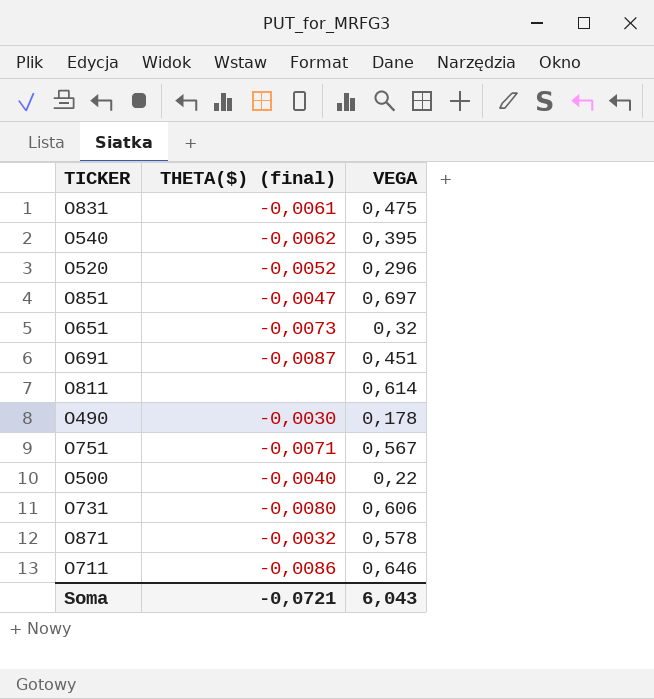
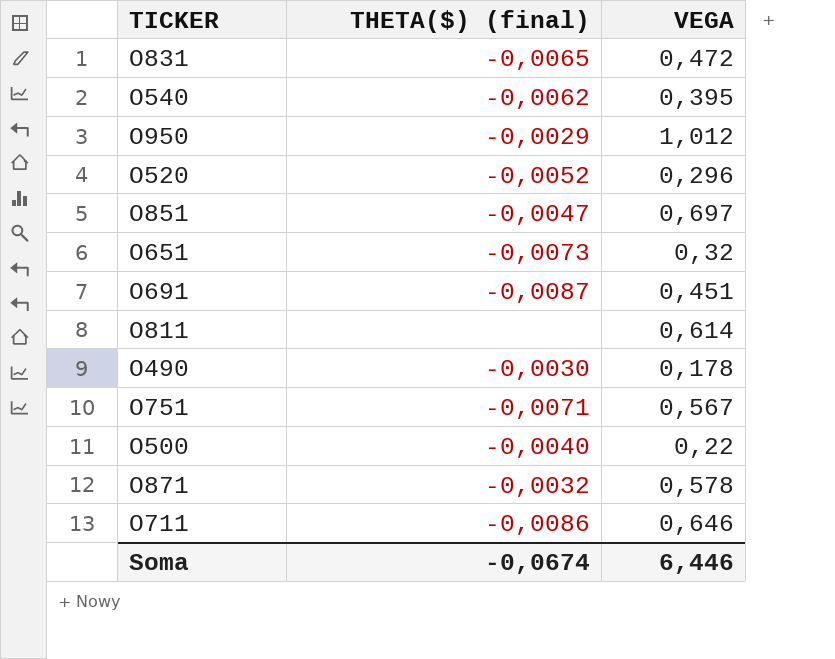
row O731: -0,0080 | 0,606 -> none
O831 | THETA($) (final): -0,0061 -> -0,0065
O831 | VEGA: 0,475 -> 0,472
row O950: none -> -0,0029 | 1,012
Soma | THETA($) (final): -0,0721 -> -0,0674
Soma | VEGA: 6,043 -> 6,446

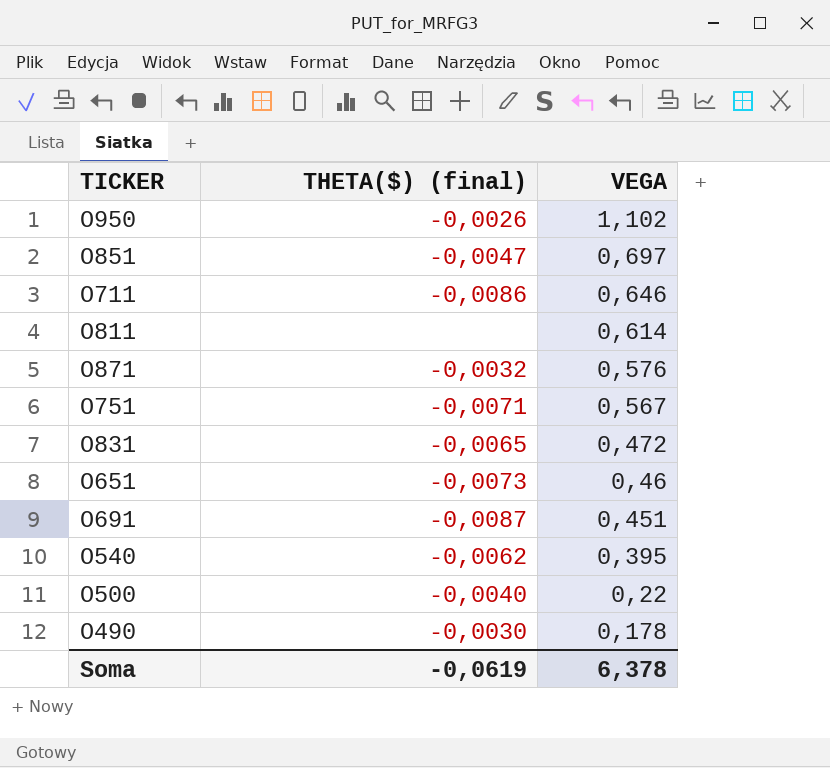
row order: none -> VEGA descending
row O520: -0,0052 | 0,296 -> none
O950 | THETA($) (final): -0,0029 -> -0,0026
O950 | VEGA: 1,012 -> 1,102
O871 | VEGA: 0,578 -> 0,576
O651 | VEGA: 0,32 -> 0,46
Soma | THETA($) (final): -0,0674 -> -0,0619
Soma | VEGA: 6,446 -> 6,378

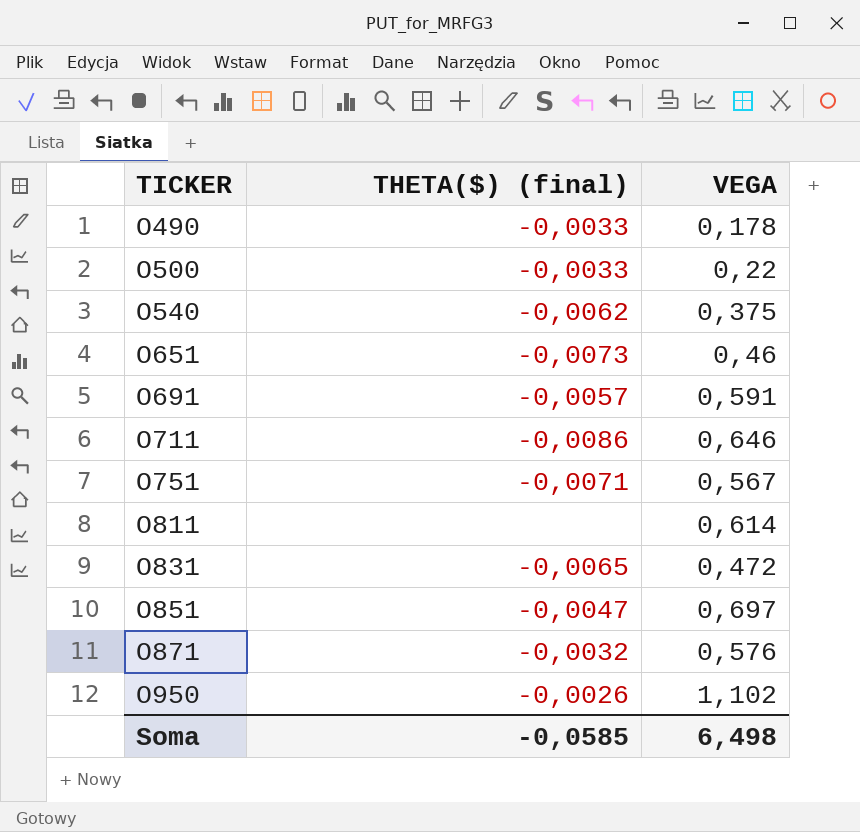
row order: VEGA descending -> TICKER ascending
O490 | THETA($) (final): -0,0030 -> -0,0033
O500 | THETA($) (final): -0,0040 -> -0,0033
O540 | VEGA: 0,395 -> 0,375
O691 | THETA($) (final): -0,0087 -> -0,0057
O691 | VEGA: 0,451 -> 0,591
Soma | THETA($) (final): -0,0619 -> -0,0585
Soma | VEGA: 6,378 -> 6,498

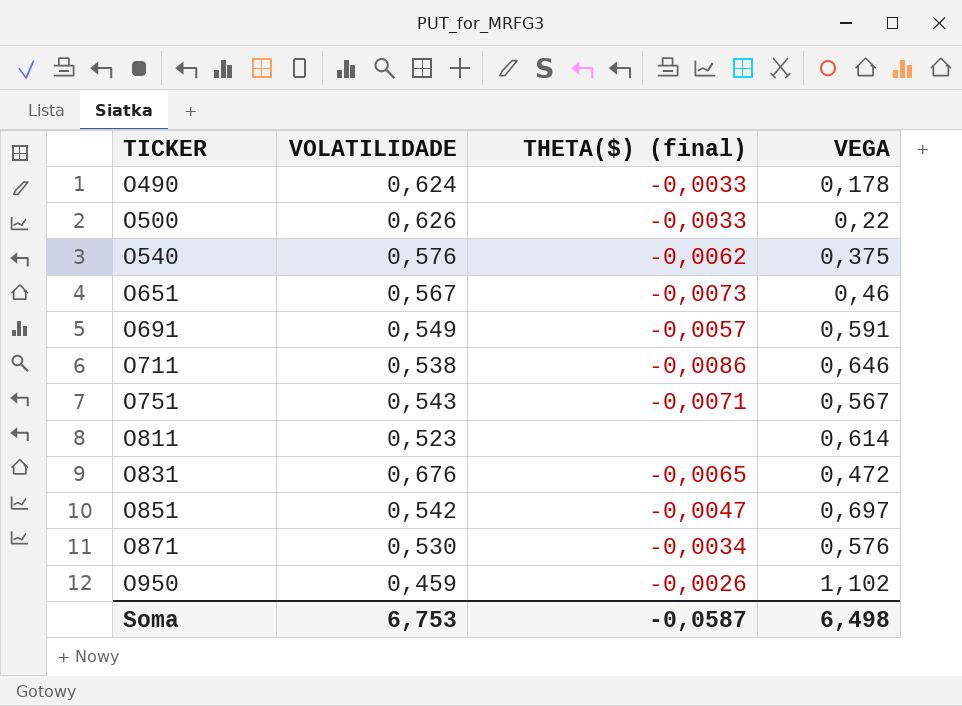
column VOLATILIDADE | position: none -> 2
O871 | THETA($) (final): -0,0032 -> -0,0034
Soma | THETA($) (final): -0,0585 -> -0,0587

